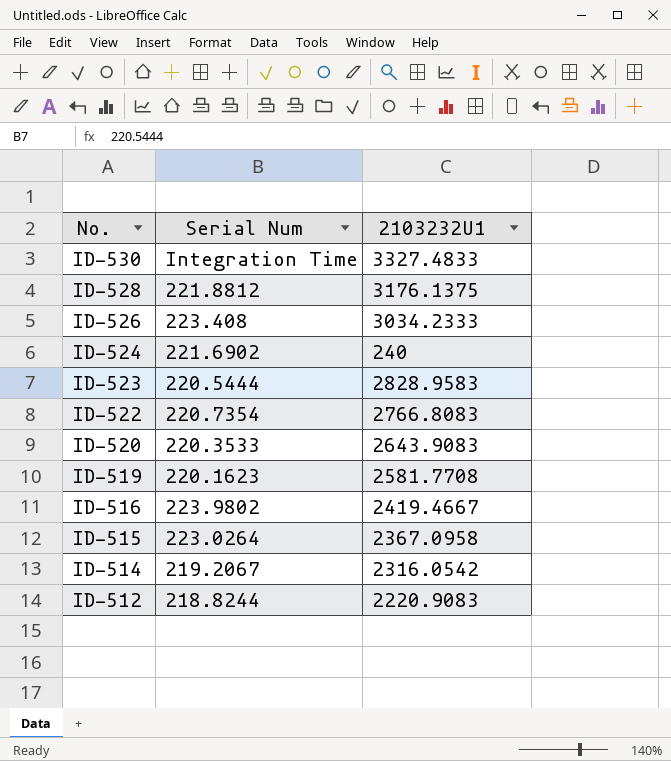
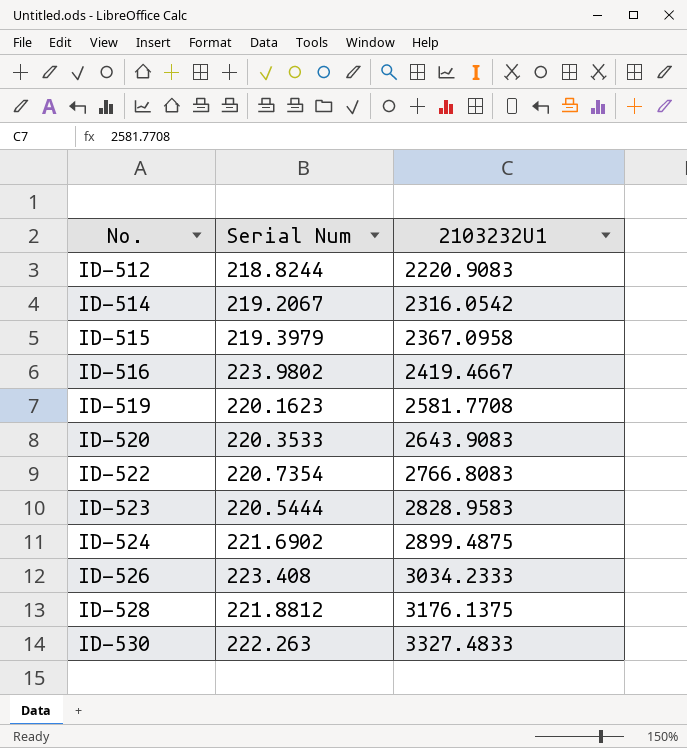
row order: No. descending -> No. ascending
ID-515 | Serial Num: 223.0264 -> 219.3979
ID-524 | 2103232U1: 240 -> 2899.4875
ID-530 | Serial Num: Integration Time -> 222.263

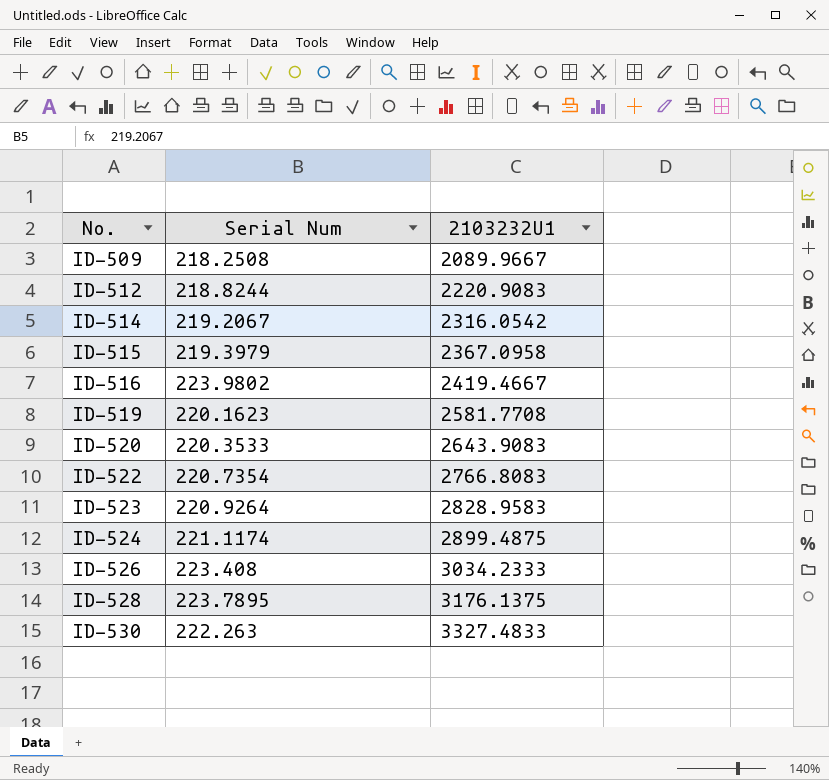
row ID-509: none -> 218.2508 | 2089.9667
ID-523 | Serial Num: 220.5444 -> 220.9264
ID-524 | Serial Num: 221.6902 -> 221.1174
ID-528 | Serial Num: 221.8812 -> 223.7895

